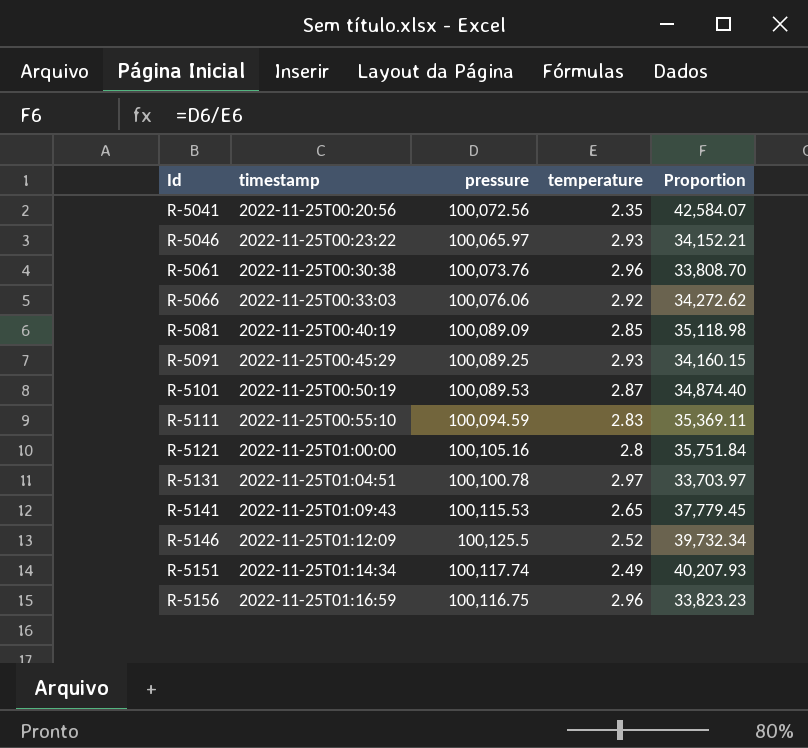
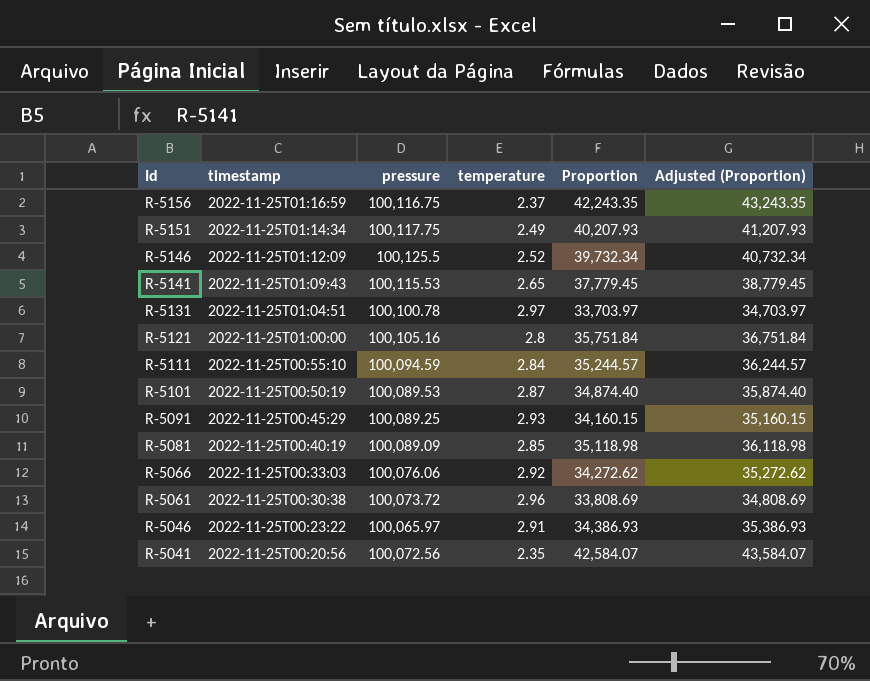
row order: Id ascending -> Id descending
column Adjusted (Proportion) | formula: none -> [Proportion] + 1000
R-5156 | temperature: 2.96 -> 2.37
R-5156 | Proportion: 33,823.23 -> 42,243.35
R-5151 | pressure: 100,117.74 -> 100,117.75
R-5111 | temperature: 2.83 -> 2.84
R-5111 | Proportion: 35,369.11 -> 35,244.57
R-5061 | pressure: 100,073.76 -> 100,073.72
R-5061 | Proportion: 33,808.70 -> 33,808.69
R-5046 | temperature: 2.93 -> 2.91
R-5046 | Proportion: 34,152.21 -> 34,386.93

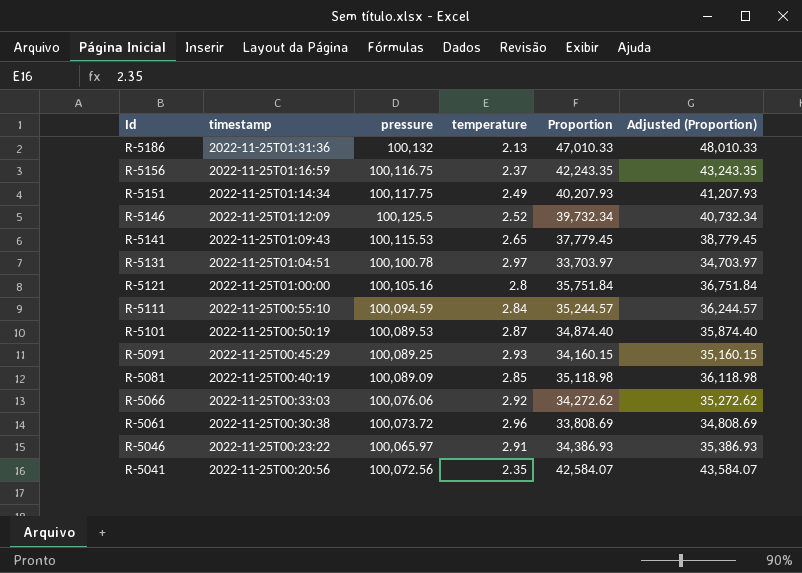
row R-5186: none -> 2022-11-25T01:31:36 | 100,132 | 2.13 | 47,010.33 | 48,010.33

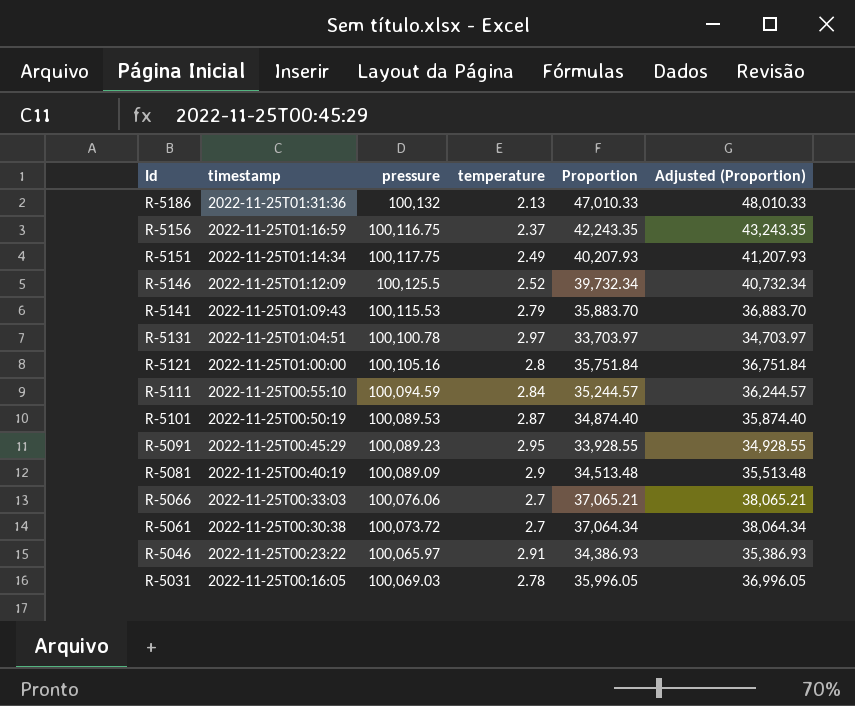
row R-5041: 2022-11-25T00:20:56 | 100,072.56 | 2.35 | 42,584.07 | 43,584.07 -> none
R-5141 | temperature: 2.65 -> 2.79
R-5141 | Proportion: 37,779.45 -> 35,883.70
R-5141 | Adjusted (Proportion): 38,779.45 -> 36,883.70
R-5091 | pressure: 100,089.25 -> 100,089.23
R-5091 | temperature: 2.93 -> 2.95
R-5091 | Proportion: 34,160.15 -> 33,928.55
R-5091 | Adjusted (Proportion): 35,160.15 -> 34,928.55
R-5081 | temperature: 2.85 -> 2.9
R-5081 | Proportion: 35,118.98 -> 34,513.48
R-5081 | Adjusted (Proportion): 36,118.98 -> 35,513.48
R-5066 | temperature: 2.92 -> 2.7
R-5066 | Proportion: 34,272.62 -> 37,065.21
R-5066 | Adjusted (Proportion): 35,272.62 -> 38,065.21
R-5061 | temperature: 2.96 -> 2.7
R-5061 | Proportion: 33,808.69 -> 37,064.34
R-5061 | Adjusted (Proportion): 34,808.69 -> 38,064.34
row R-5031: none -> 2022-11-25T00:16:05 | 100,069.03 | 2.78 | 35,996.05 | 36,996.05

